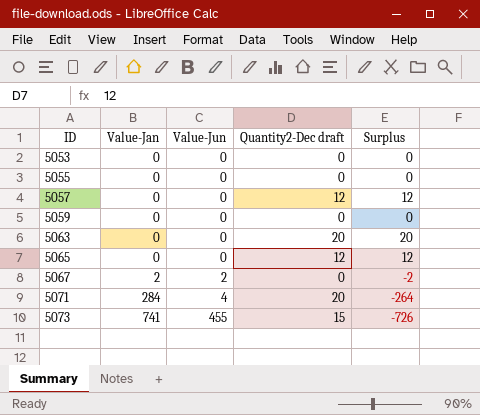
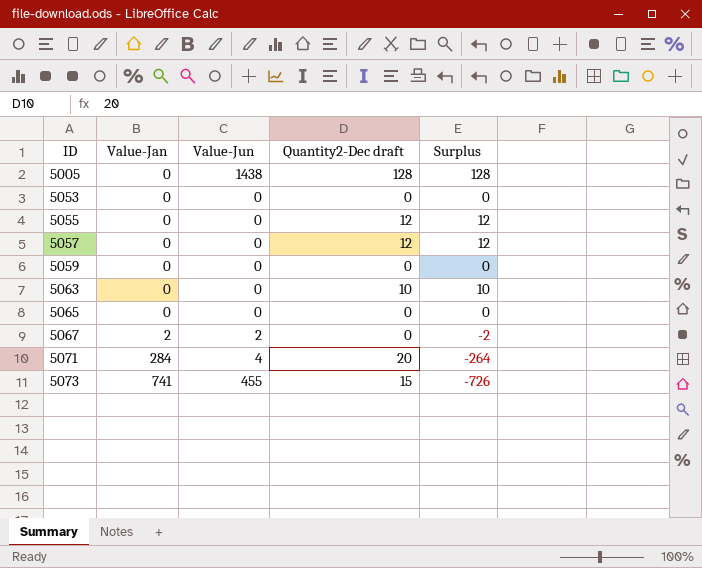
row 5005: none -> 0 | 1438 | 128 | 128
5055 | Quantity2-Dec draft: 0 -> 12
5055 | Surplus: 0 -> 12
5063 | Quantity2-Dec draft: 20 -> 10
5063 | Surplus: 20 -> 10
5065 | Quantity2-Dec draft: 12 -> 0
5065 | Surplus: 12 -> 0

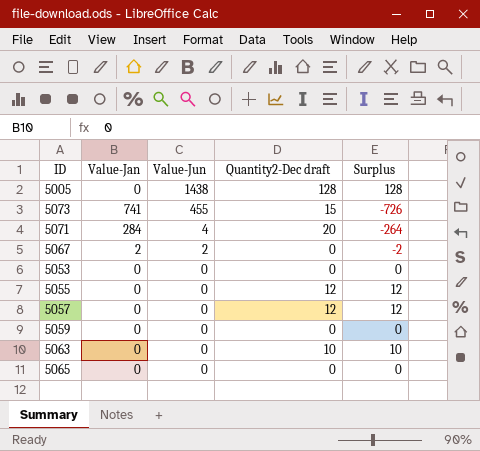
row order: ID ascending -> Value-Jun descending

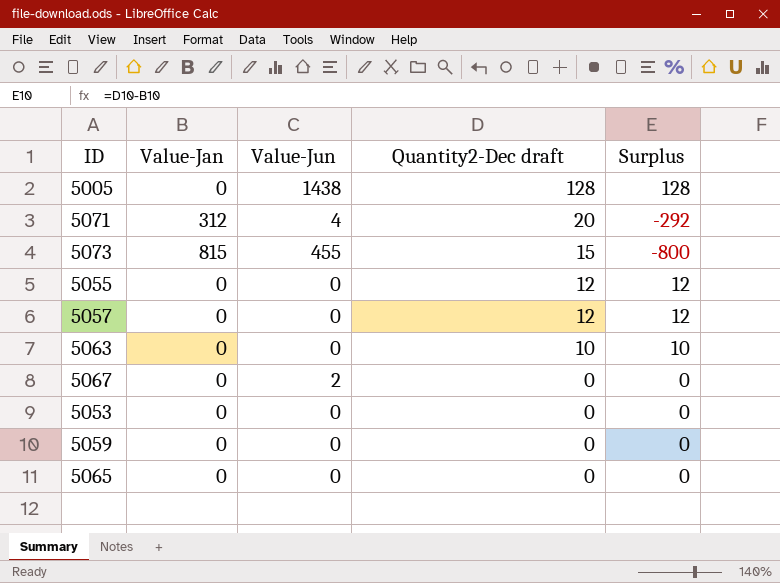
row order: Value-Jun descending -> Quantity2-Dec draft descending
5071 | Value-Jan: 284 -> 312
5071 | Surplus: -264 -> -292
5073 | Value-Jan: 741 -> 815
5073 | Surplus: -726 -> -800
5067 | Value-Jan: 2 -> 0
5067 | Surplus: -2 -> 0

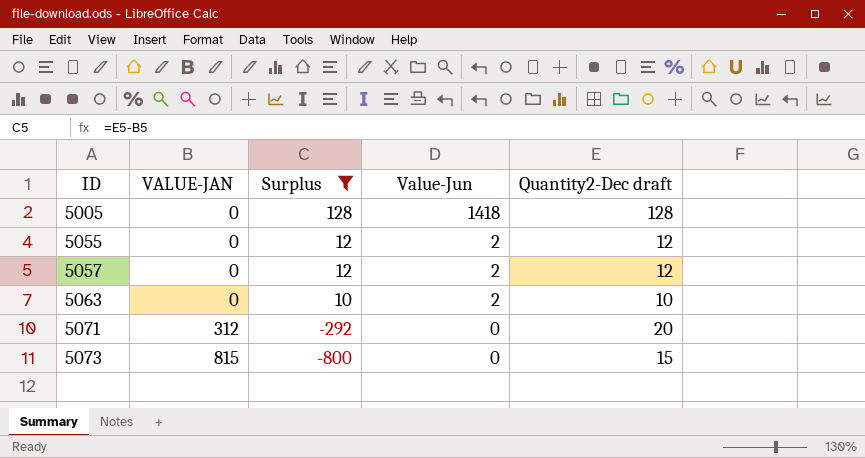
filter: none -> Surplus != 0
row order: Quantity2-Dec draft descending -> ID ascending
column name: Value-Jan -> VALUE-JAN
column Surplus | position: 5 -> 3
5005 | Value-Jun: 1438 -> 1418
5055 | Value-Jun: 0 -> 2
5057 | Value-Jun: 0 -> 2
5063 | Value-Jun: 0 -> 2
5071 | Value-Jun: 4 -> 0
5073 | Value-Jun: 455 -> 0

